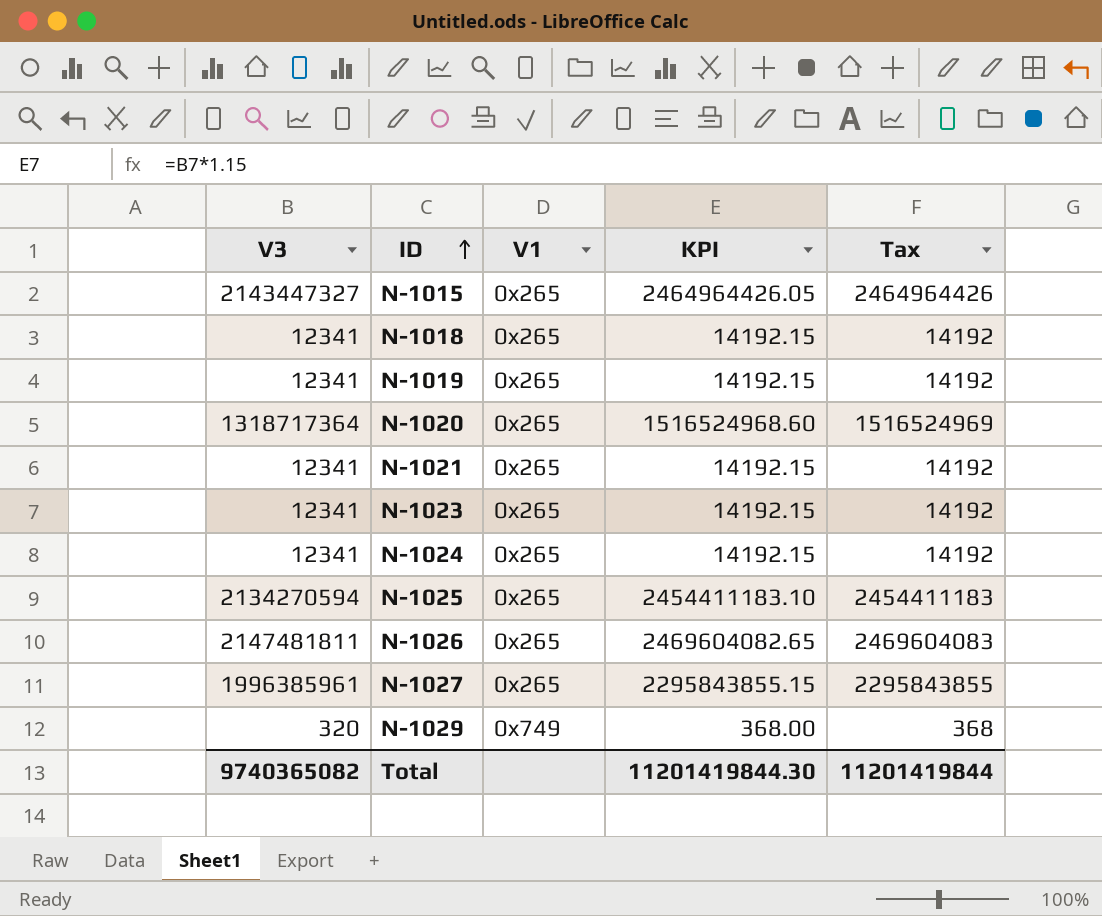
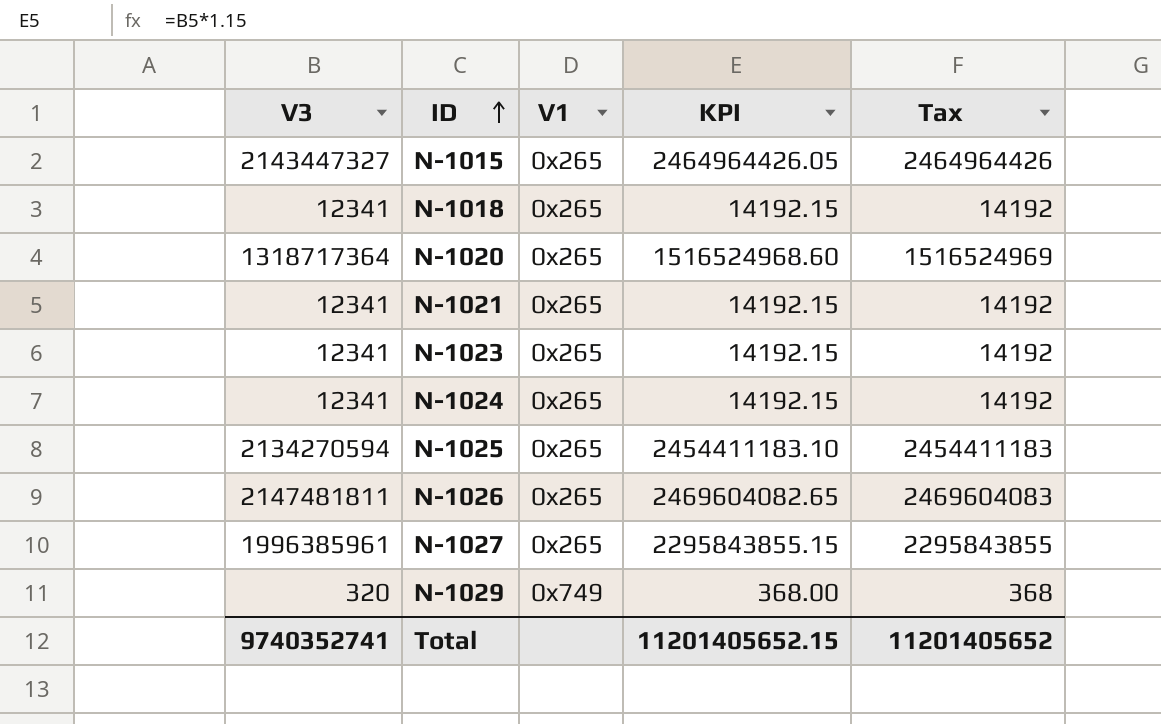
row N-1019: 12341 | 0x265 | 14192.15 | 14192 -> none
Total | V3: 9740365082 -> 9740352741
Total | KPI: 11201419844.30 -> 11201405652.15
Total | Tax: 11201419844 -> 11201405652

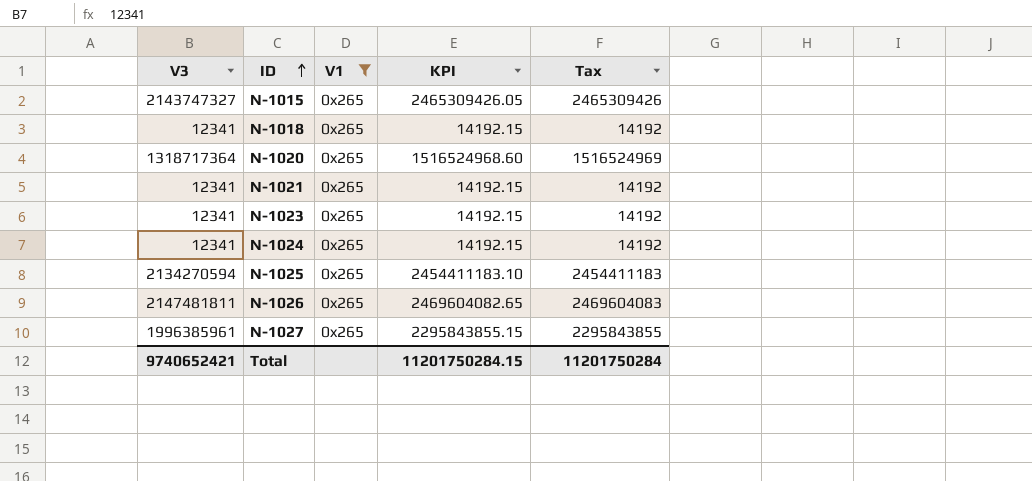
filter: none -> V1 = 0x265
N-1015 | V3: 2143447327 -> 2143747327
N-1015 | KPI: 2464964426.05 -> 2465309426.05
N-1015 | Tax: 2464964426 -> 2465309426
Total | V3: 9740352741 -> 9740652421
Total | KPI: 11201405652.15 -> 11201750284.15
Total | Tax: 11201405652 -> 11201750284

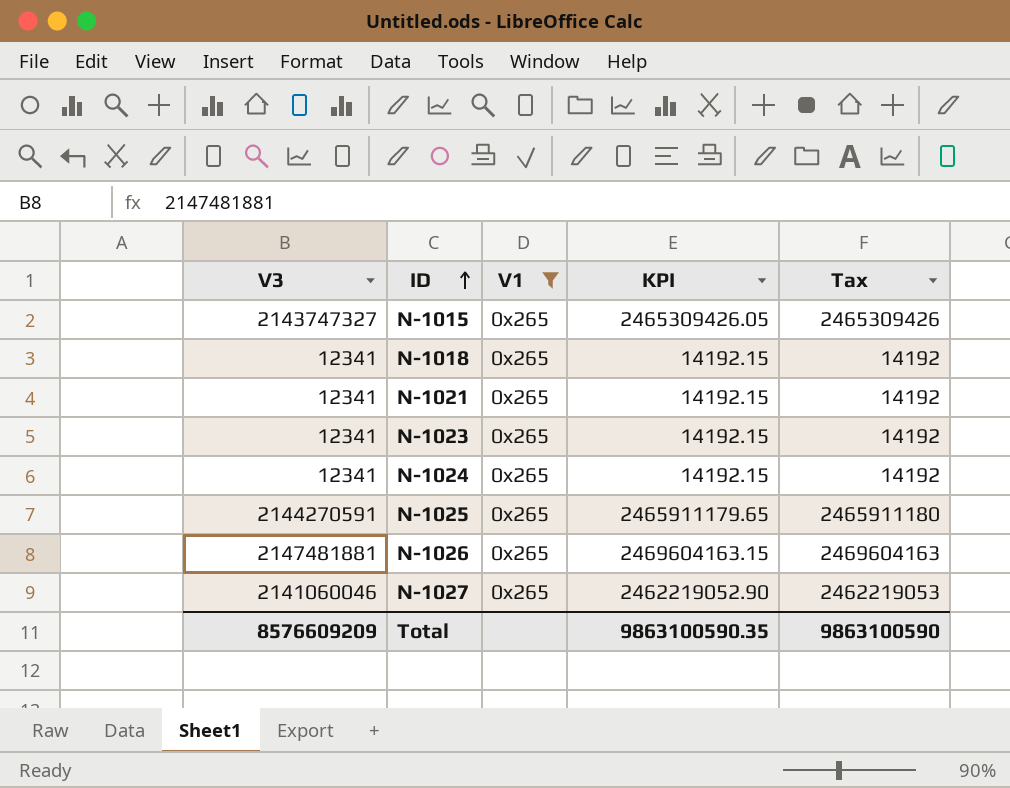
row N-1020: 1318717364 | 0x265 | 1516524968.60 | 1516524969 -> none
N-1025 | V3: 2134270594 -> 2144270591
N-1025 | KPI: 2454411183.10 -> 2465911179.65
N-1025 | Tax: 2454411183 -> 2465911180
N-1026 | V3: 2147481811 -> 2147481881
N-1026 | KPI: 2469604082.65 -> 2469604163.15
N-1026 | Tax: 2469604083 -> 2469604163
N-1027 | V3: 1996385961 -> 2141060046
N-1027 | KPI: 2295843855.15 -> 2462219052.90
N-1027 | Tax: 2295843855 -> 2462219053
Total | V3: 9740652421 -> 8576609209
Total | KPI: 11201750284.15 -> 9863100590.35
Total | Tax: 11201750284 -> 9863100590

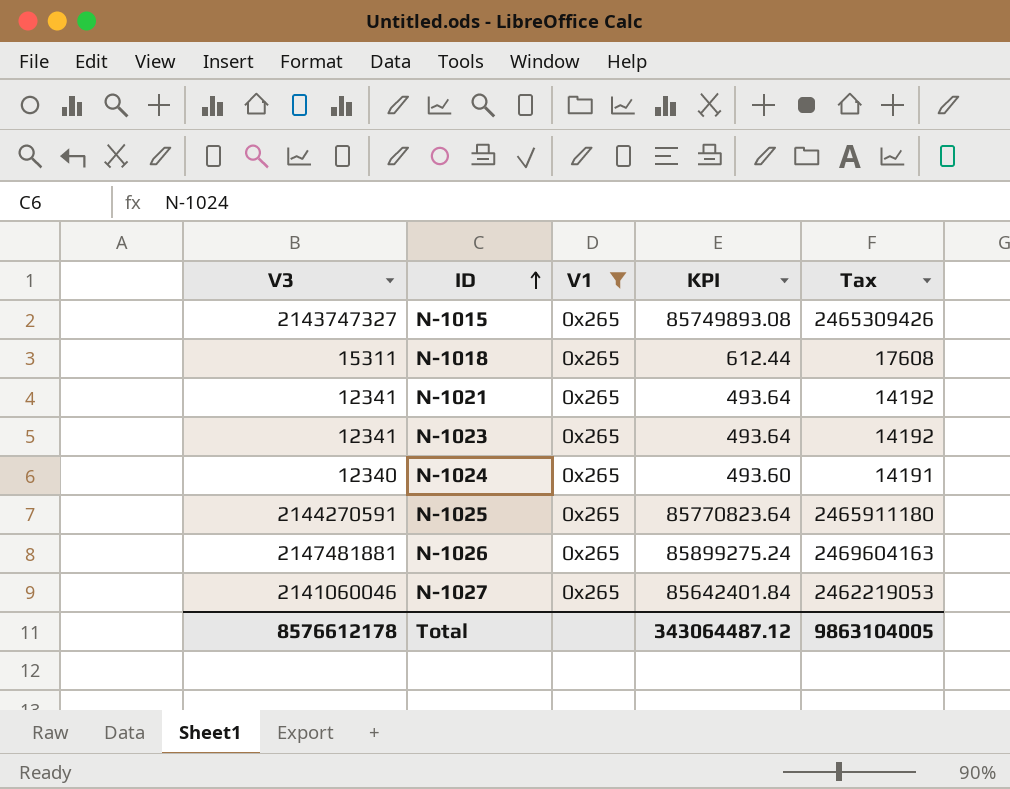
column KPI | formula: [V3] * 1.15 -> [V3] * 0.04
N-1018 | V3: 12341 -> 15311
N-1018 | Tax: 14192 -> 17608
N-1024 | V3: 12341 -> 12340
N-1024 | Tax: 14192 -> 14191
Total | V3: 8576609209 -> 8576612178
Total | KPI: 9863100590.35 -> 343064487.12
Total | Tax: 9863100590 -> 9863104005

